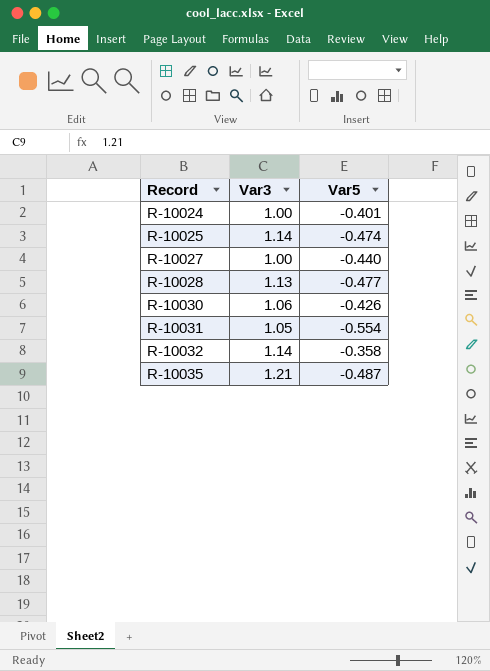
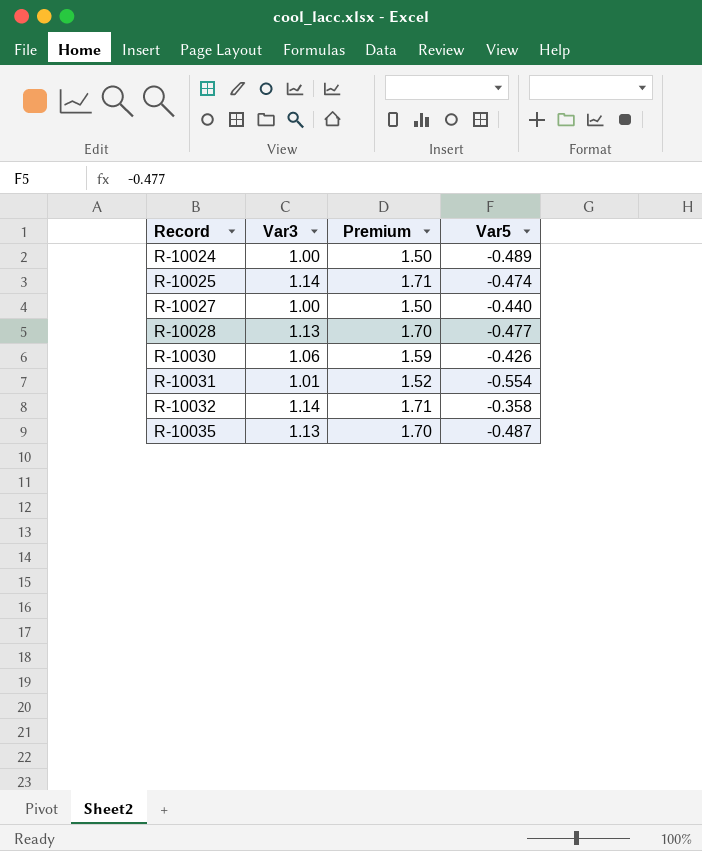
column Premium | formula: none -> [Var3] * 1.5
R-10024 | Var5: -0.401 -> -0.489
R-10031 | Var3: 1.05 -> 1.01
R-10035 | Var3: 1.21 -> 1.13

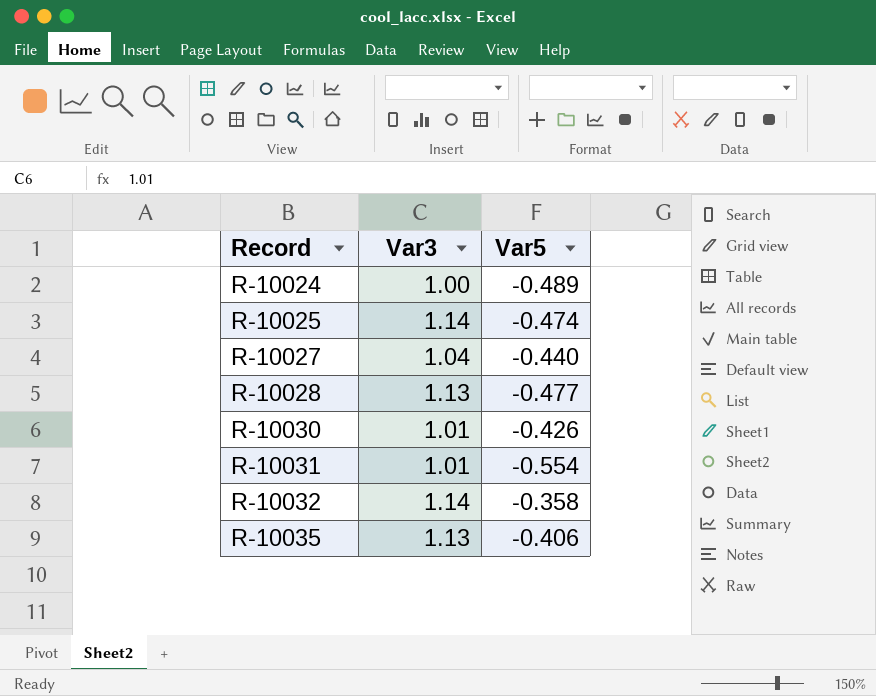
column Premium | formula: [Var3] * 1.5 -> none
R-10027 | Var3: 1.00 -> 1.04
R-10030 | Var3: 1.06 -> 1.01
R-10035 | Var5: -0.487 -> -0.406

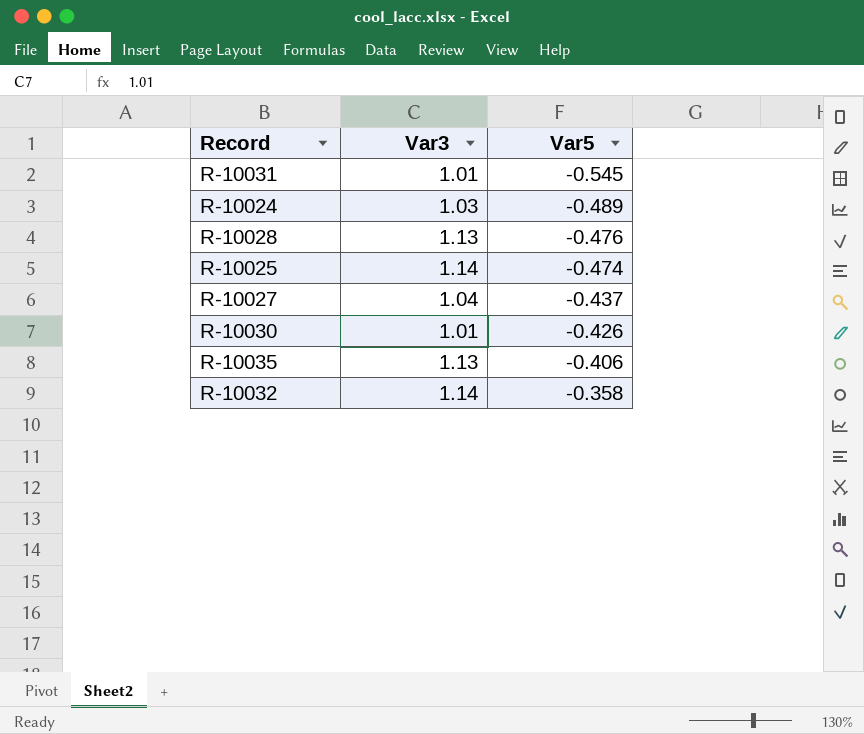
row order: Record ascending -> Var5 ascending
R-10031 | Var5: -0.554 -> -0.545
R-10024 | Var3: 1.00 -> 1.03
R-10028 | Var5: -0.477 -> -0.476
R-10027 | Var5: -0.440 -> -0.437

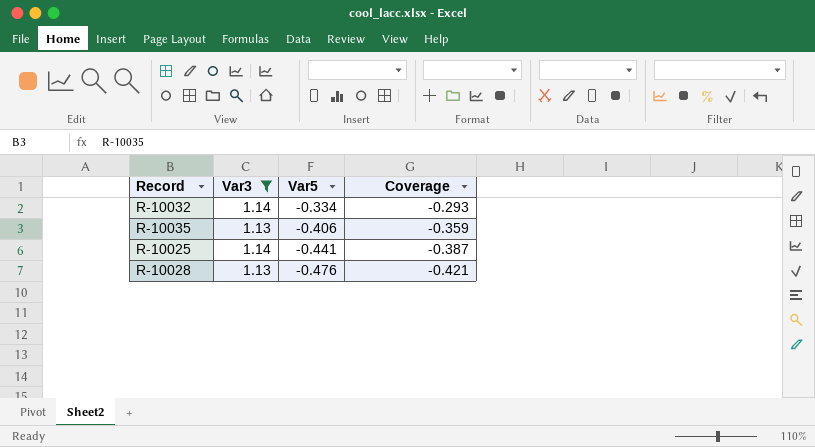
filter: none -> Var3 >= 1.13
row order: Var5 ascending -> Var5 descending
column Coverage | formula: none -> [Var5] / [Var3]
R-10032 | Var5: -0.358 -> -0.334
R-10025 | Var5: -0.474 -> -0.441

